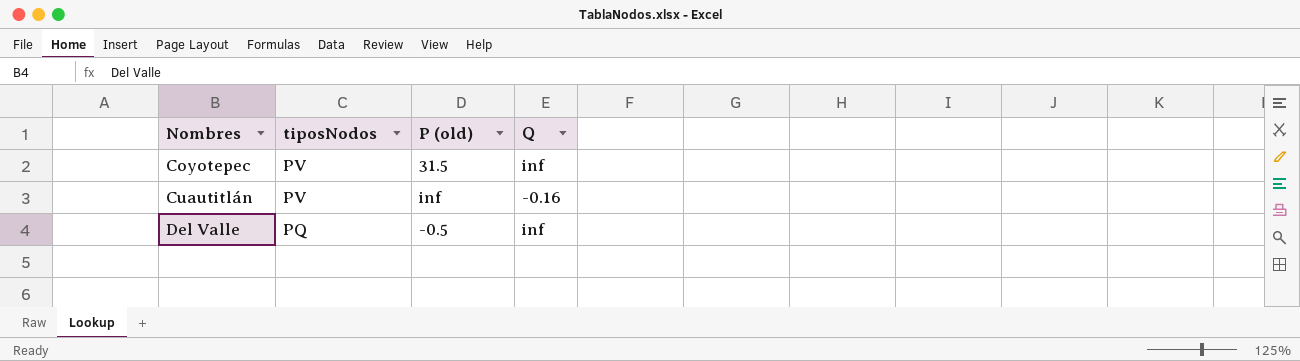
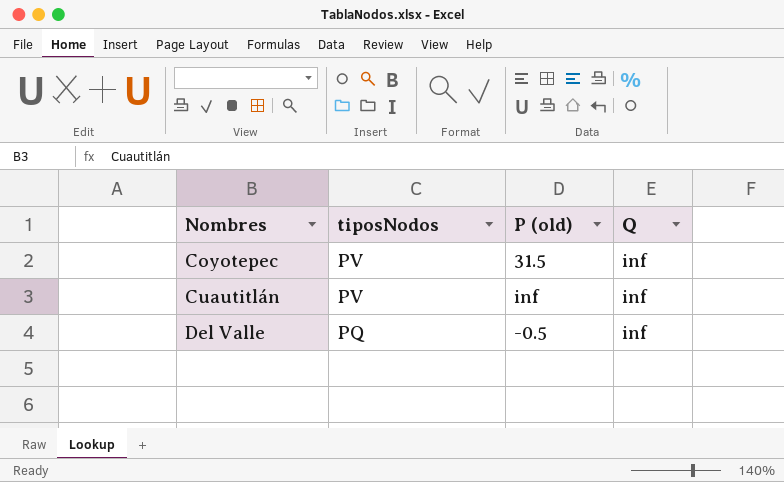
Cuautitlán | Q: -0.16 -> inf

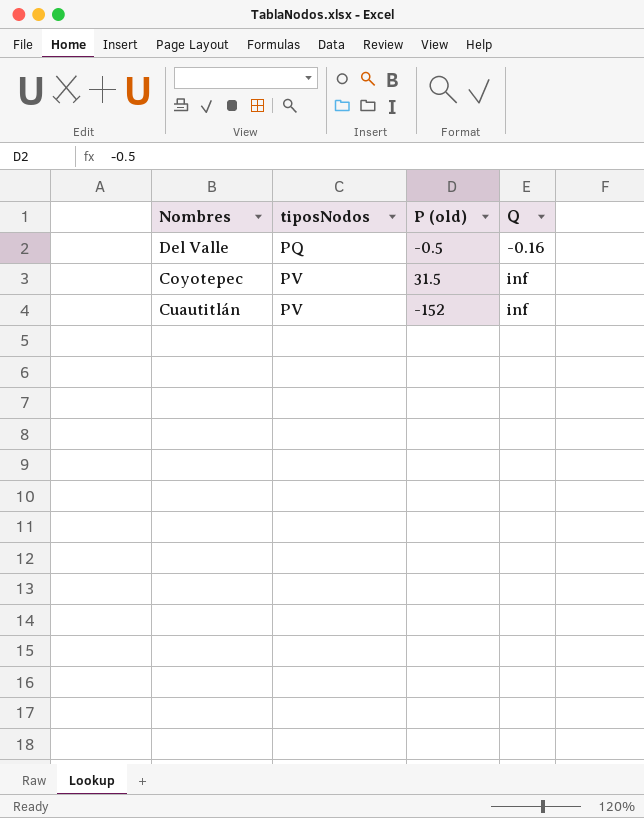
row order: Nombres ascending -> tiposNodos ascending
Del Valle | Q: inf -> -0.16
Cuautitlán | P (old): inf -> -152

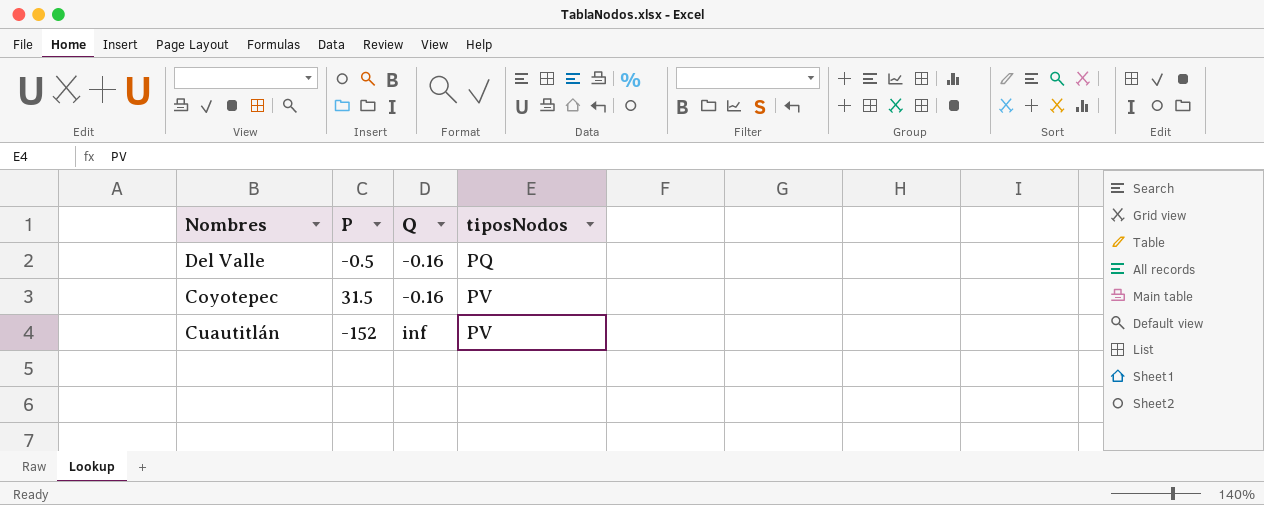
column name: P (old) -> P
column tiposNodos | position: 2 -> 4
Coyotepec | Q: inf -> -0.16

